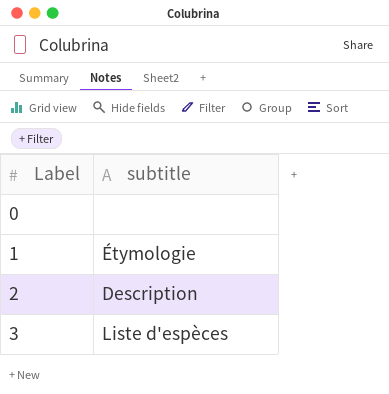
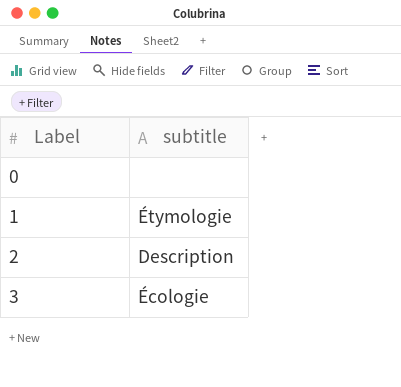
3 | subtitle: Liste d'espèces -> Écologie

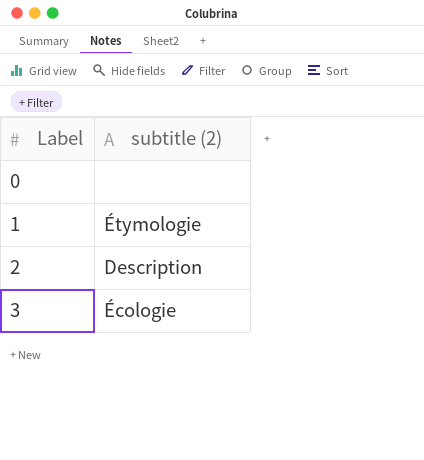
column name: subtitle -> subtitle (2)

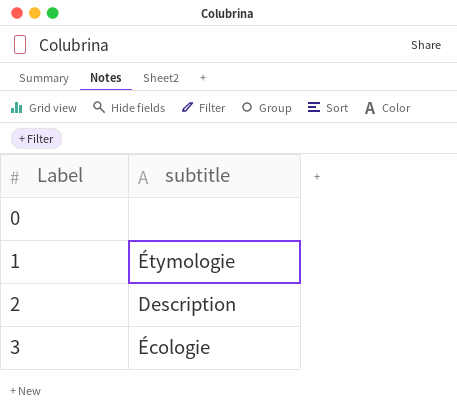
column name: subtitle (2) -> subtitle

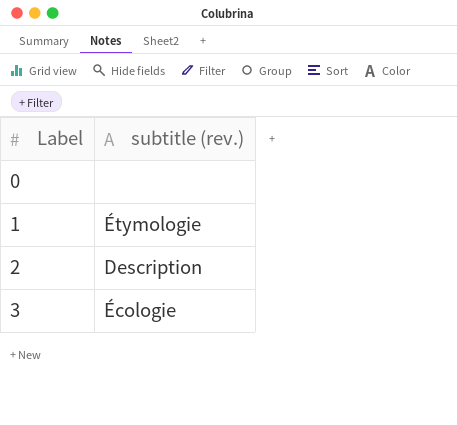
column name: subtitle -> subtitle (rev.)

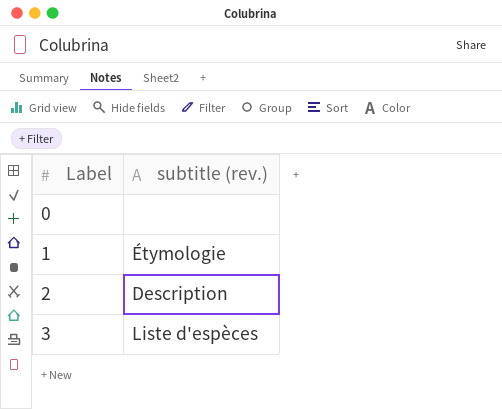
3 | subtitle (rev.): Écologie -> Liste d'espèces

